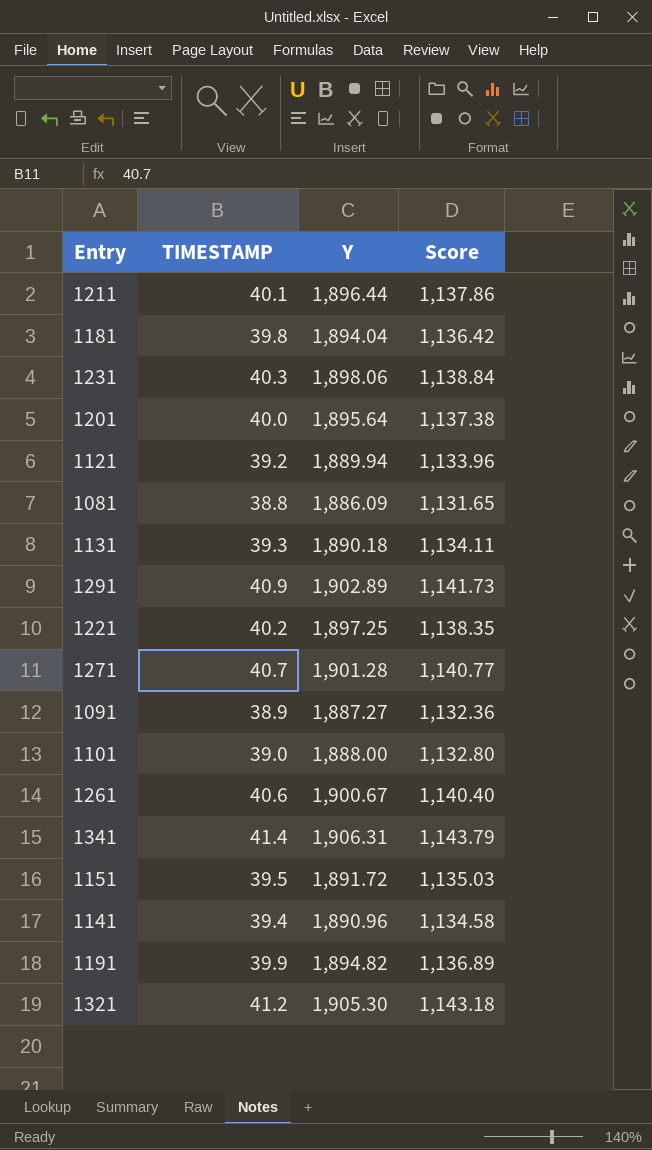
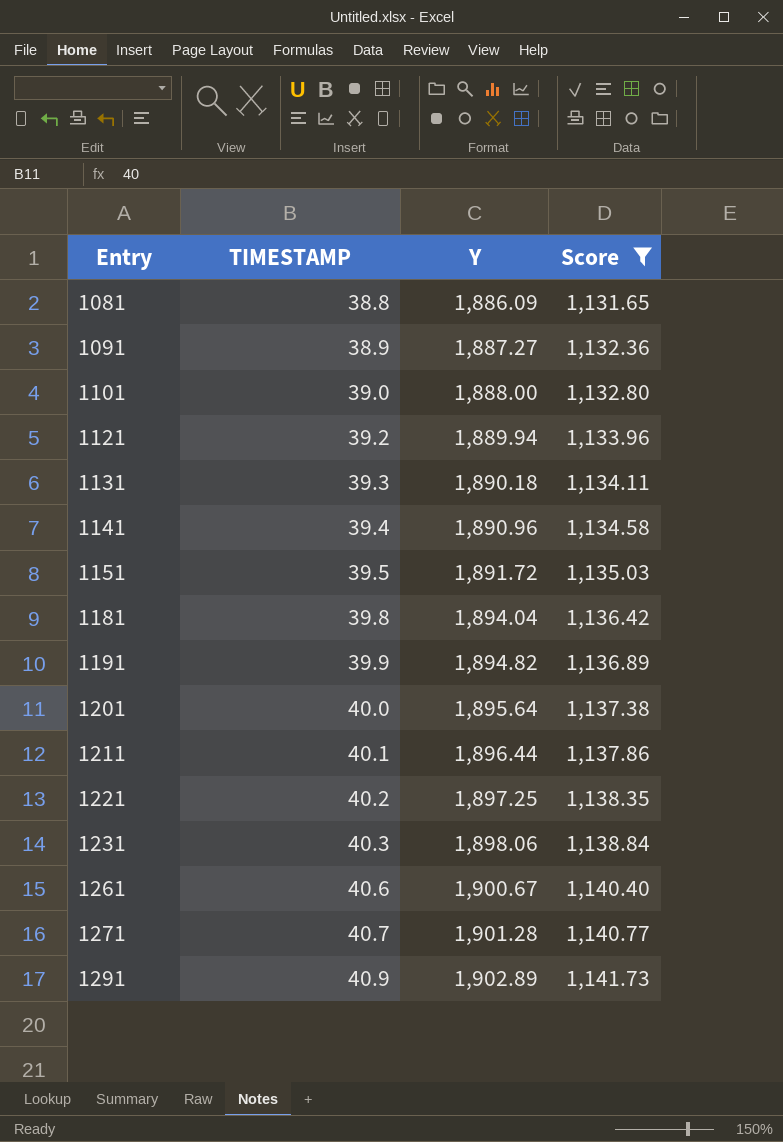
filter: none -> Score <= 1,141.73
row order: none -> Entry ascending

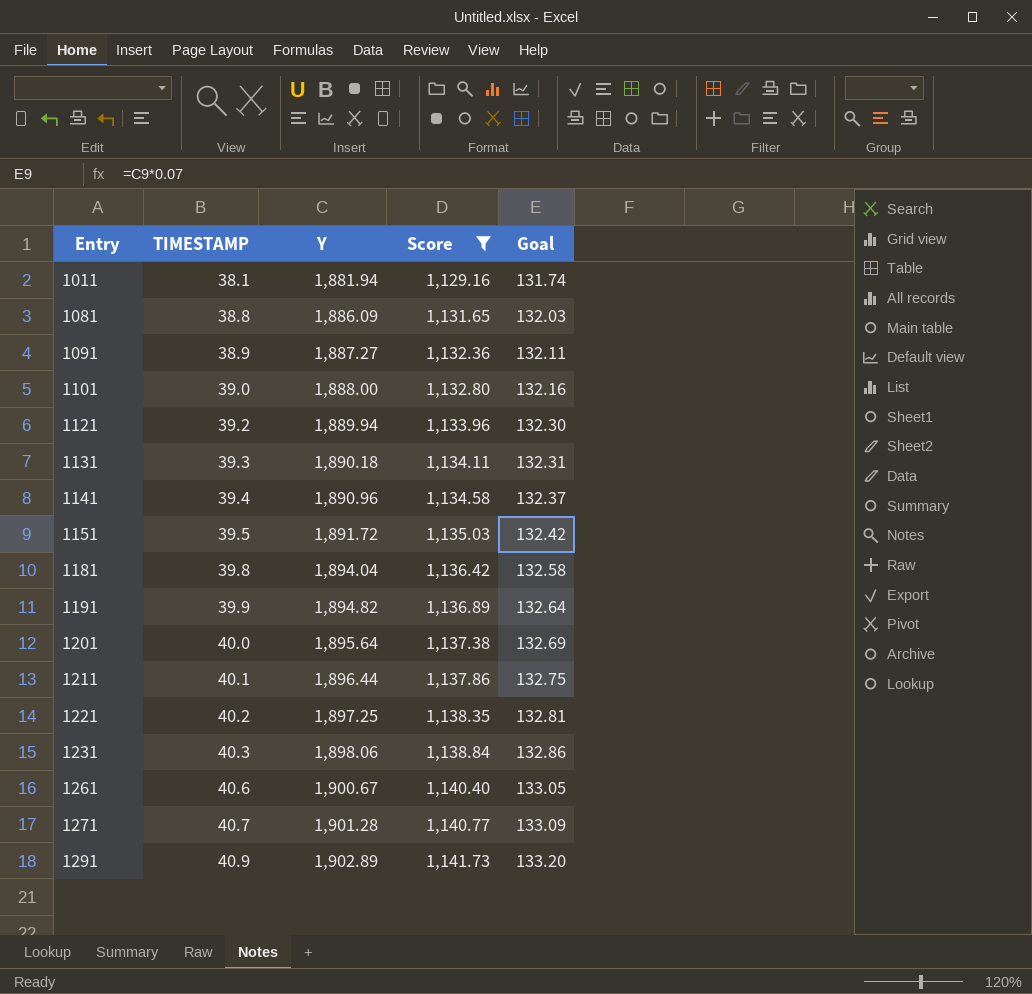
column Goal | formula: none -> [Y] * 0.07
row 1011: none -> 38.1 | 1,881.94 | 1,129.16 | 131.74

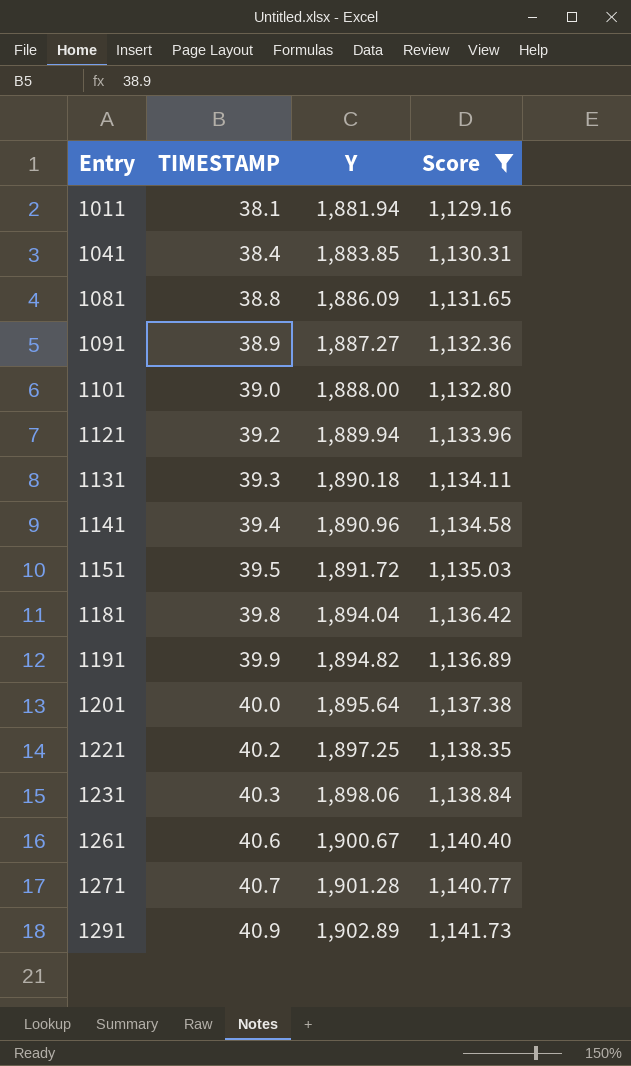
column Goal | formula: [Y] * 0.07 -> none
row 1211: 40.1 | 1,896.44 | 1,137.86 | 132.75 -> none
row 1041: none -> 38.4 | 1,883.85 | 1,130.31

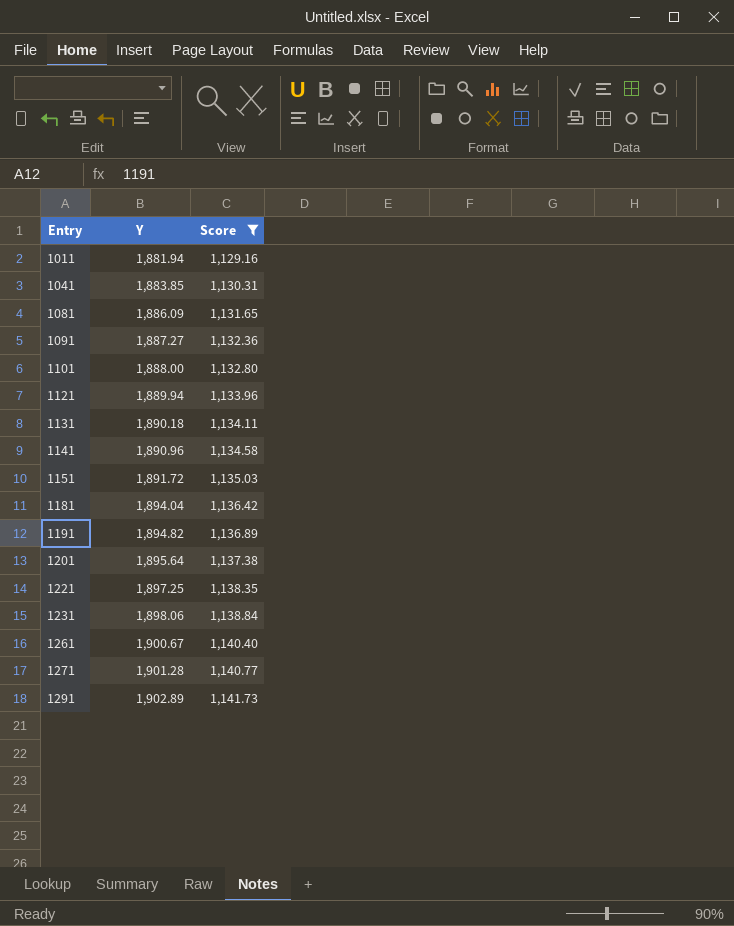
column TIMESTAMP | position: 2 -> none

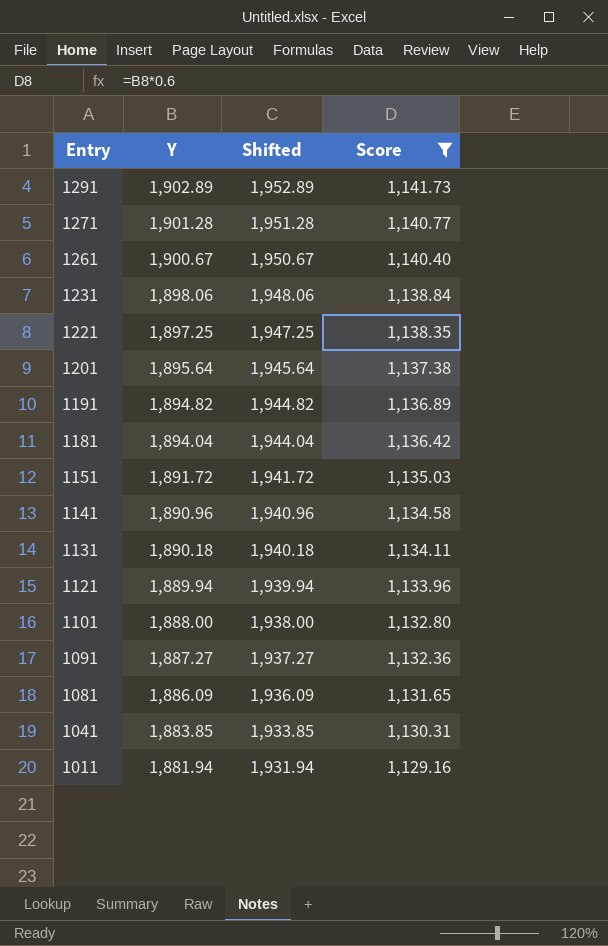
row order: Entry ascending -> Entry descending
column Shifted | formula: none -> [Y] + 50

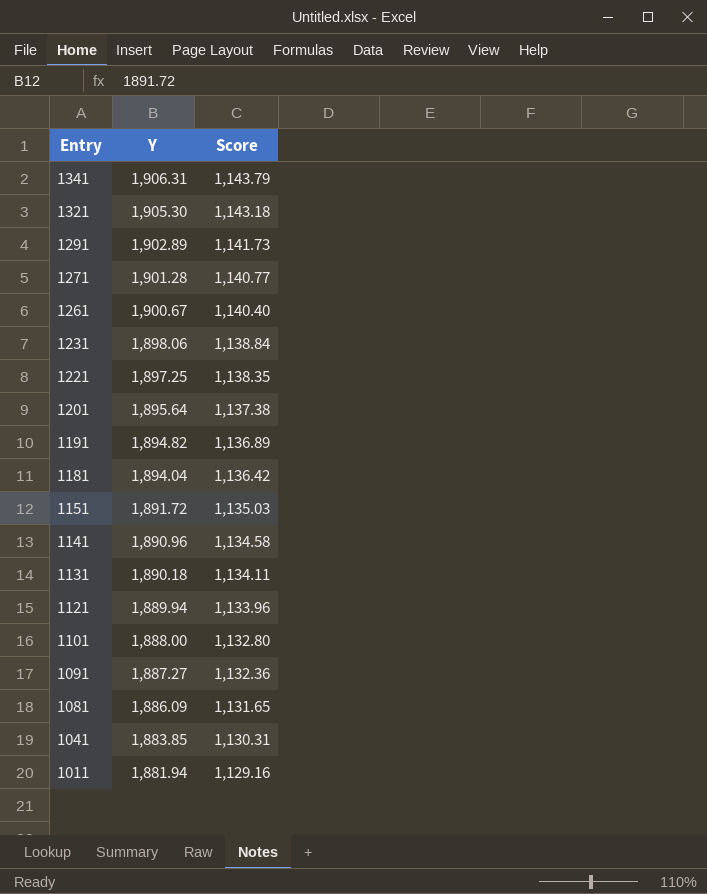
filter: Score <= 1,141.73 -> none
column Shifted | formula: [Y] + 50 -> none

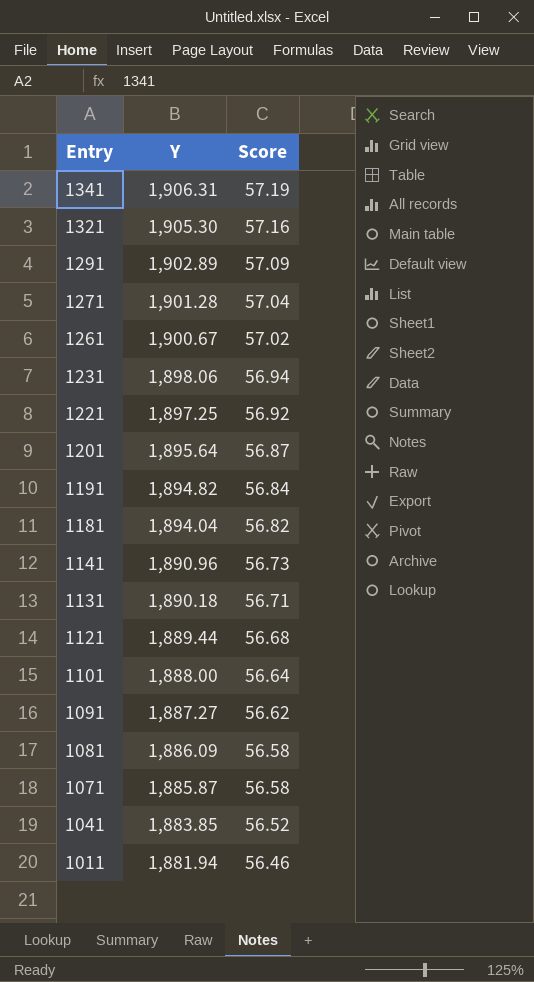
column Score | formula: [Y] * 0.6 -> [Y] * 0.03
row 1151: 1,891.72 | 1,135.03 -> none
1121 | Y: 1,889.94 -> 1,889.44
row 1071: none -> 1,885.87 | 56.58

